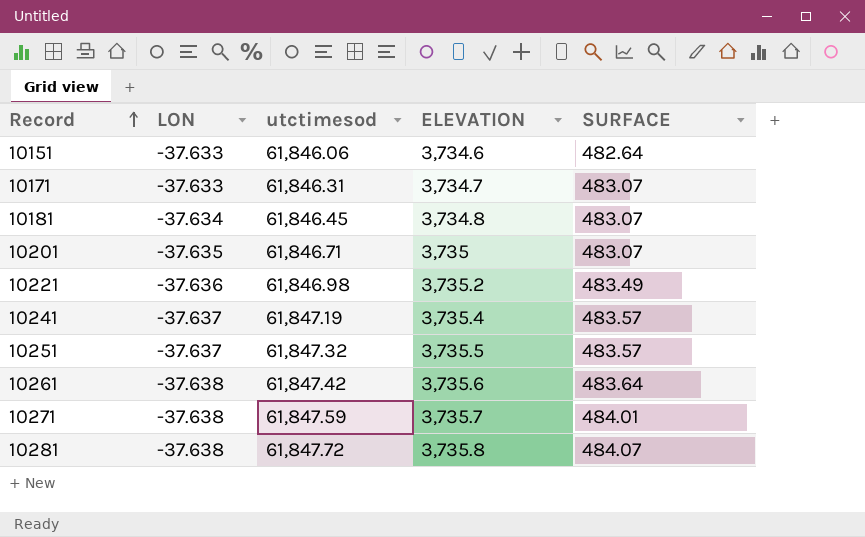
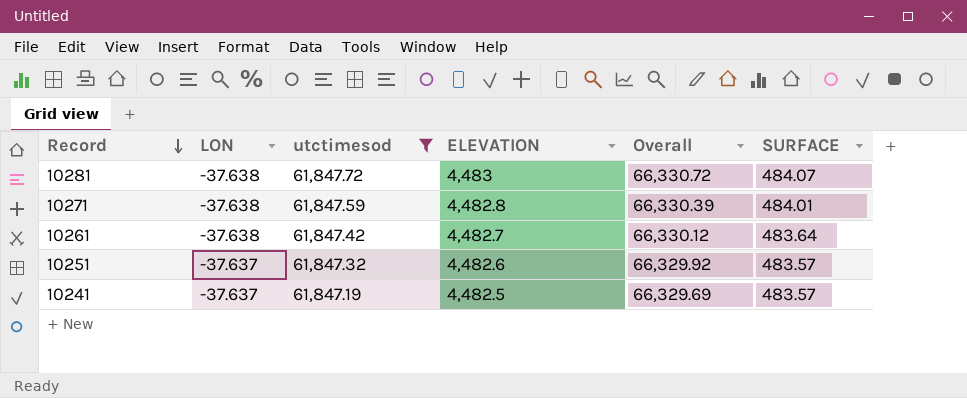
filter: none -> utctimesod >= 61,847.19
row order: Record ascending -> Record descending
column Overall | formula: none -> [utctimesod] + [ELEVATION]
10281 | ELEVATION: 3,735.8 -> 4,483
10271 | ELEVATION: 3,735.7 -> 4,482.8
10261 | ELEVATION: 3,735.6 -> 4,482.7
10251 | ELEVATION: 3,735.5 -> 4,482.6
10241 | ELEVATION: 3,735.4 -> 4,482.5

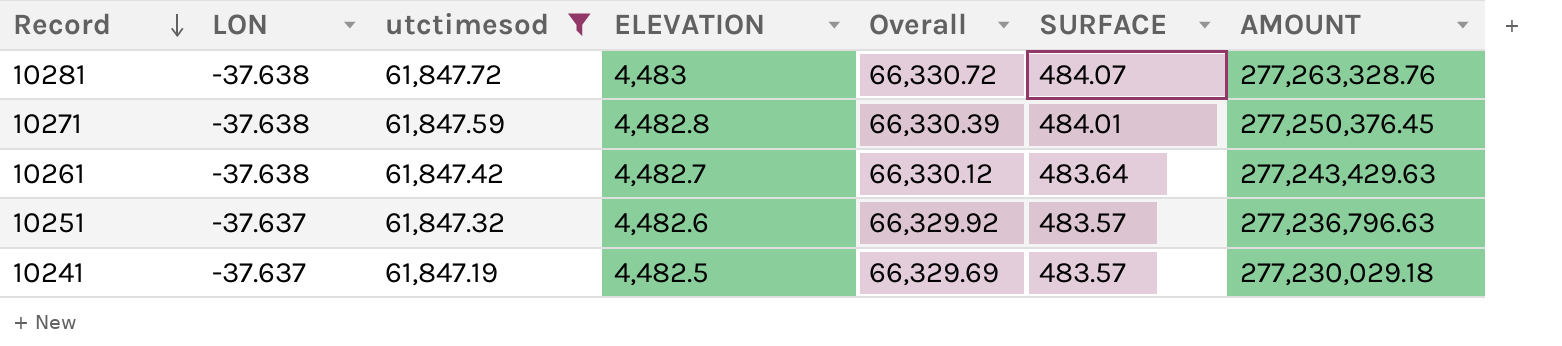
column AMOUNT | formula: none -> [utctimesod] * [ELEVATION]

